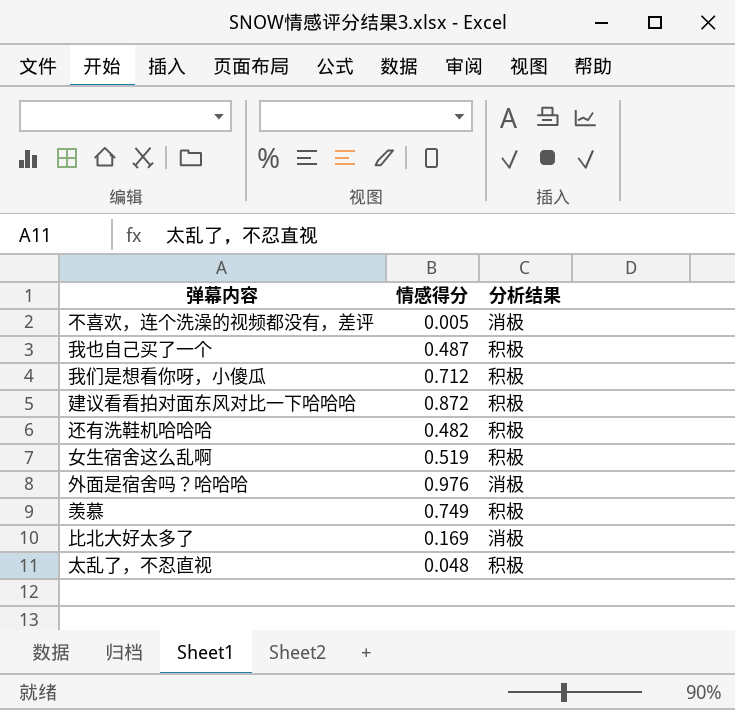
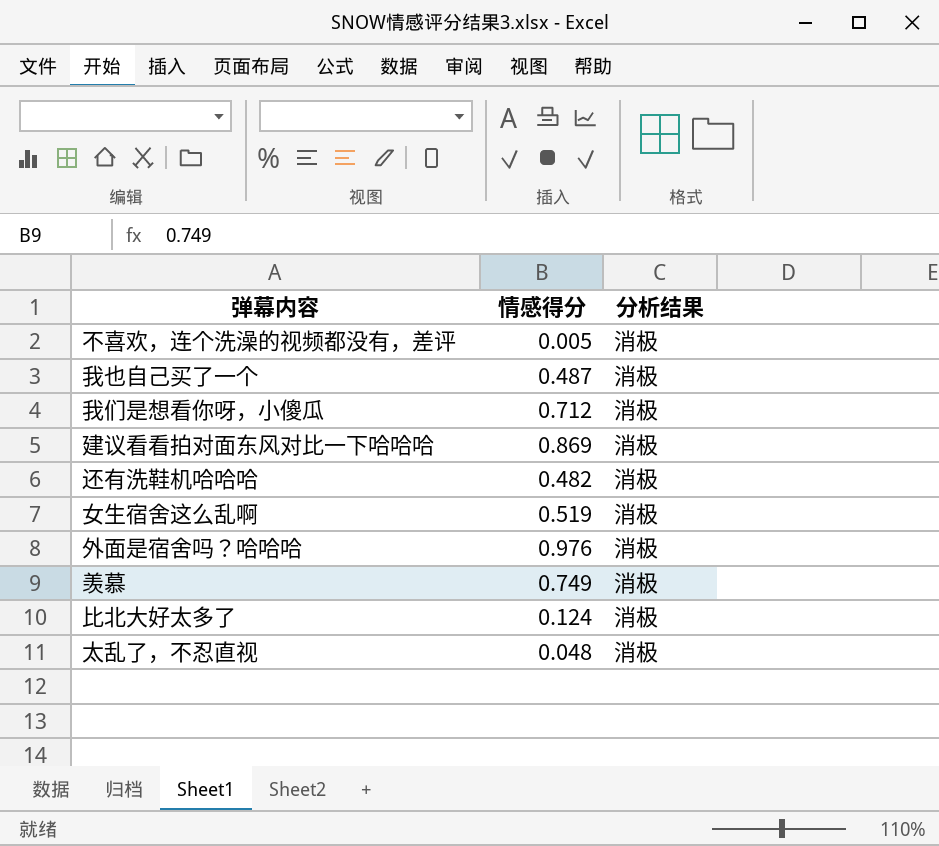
我也自己买了一个 | 分析结果: 积极 -> 消极
我们是想看你呀，小傻瓜 | 分析结果: 积极 -> 消极
建议看看拍对面东风对比一下哈哈哈 | 情感得分: 0.872 -> 0.869
建议看看拍对面东风对比一下哈哈哈 | 分析结果: 积极 -> 消极
还有洗鞋机哈哈哈 | 分析结果: 积极 -> 消极
女生宿舍这么乱啊 | 分析结果: 积极 -> 消极
羡慕 | 分析结果: 积极 -> 消极
比北大好太多了 | 情感得分: 0.169 -> 0.124
太乱了，不忍直视 | 分析结果: 积极 -> 消极

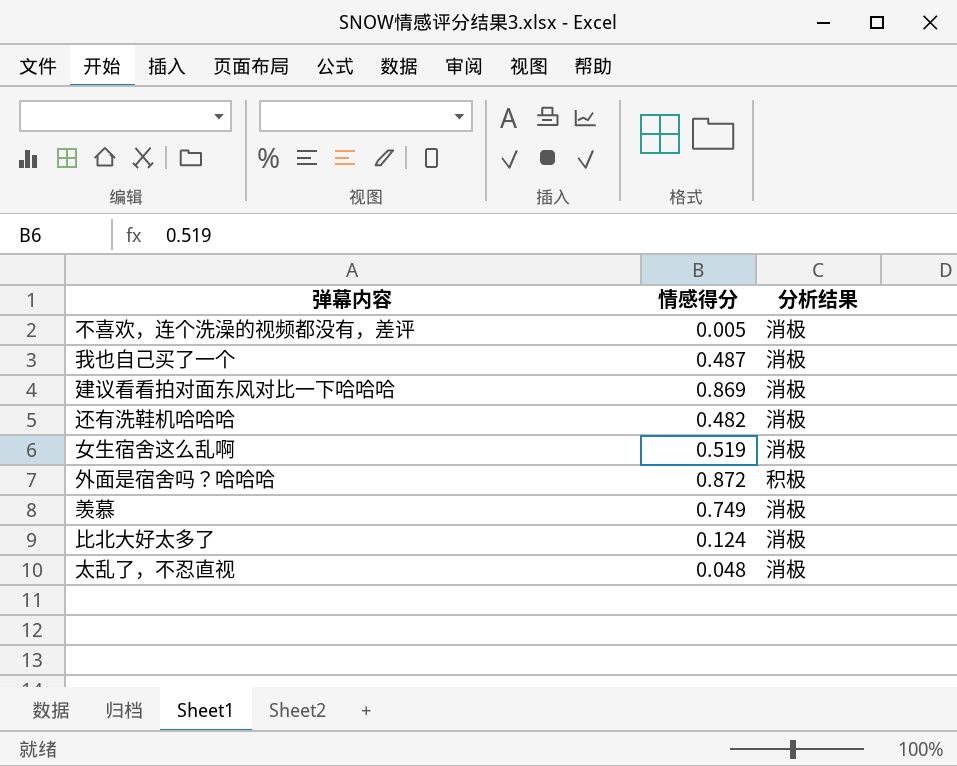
row 我们是想看你呀，小傻瓜: 0.712 | 消极 -> none
外面是宿舍吗？哈哈哈 | 情感得分: 0.976 -> 0.872
外面是宿舍吗？哈哈哈 | 分析结果: 消极 -> 积极

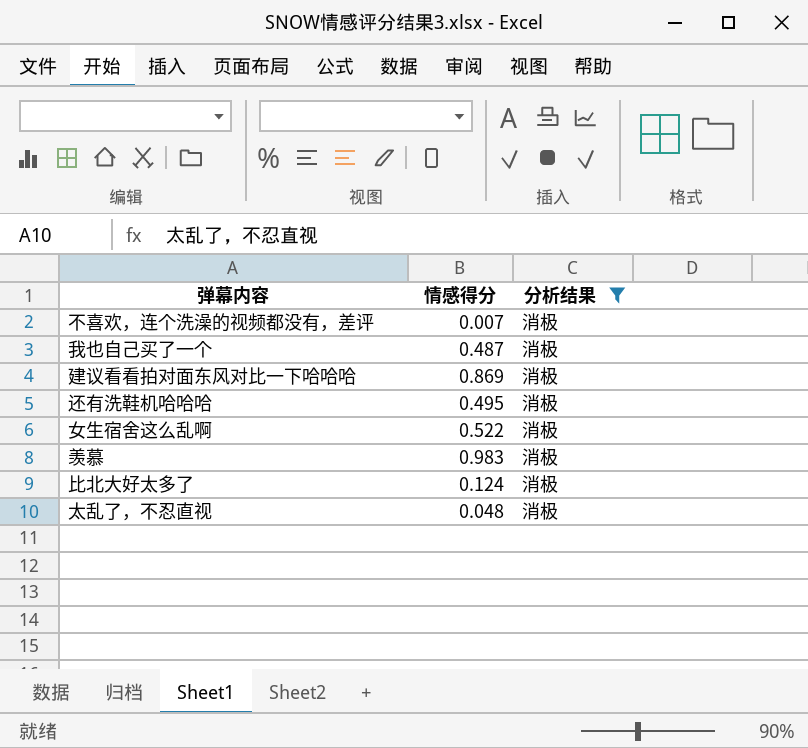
filter: none -> 分析结果 = 消极
不喜欢，连个洗澡的视频都没有，差评 | 情感得分: 0.005 -> 0.007
还有洗鞋机哈哈哈 | 情感得分: 0.482 -> 0.495
女生宿舍这么乱啊 | 情感得分: 0.519 -> 0.522
羡慕 | 情感得分: 0.749 -> 0.983

